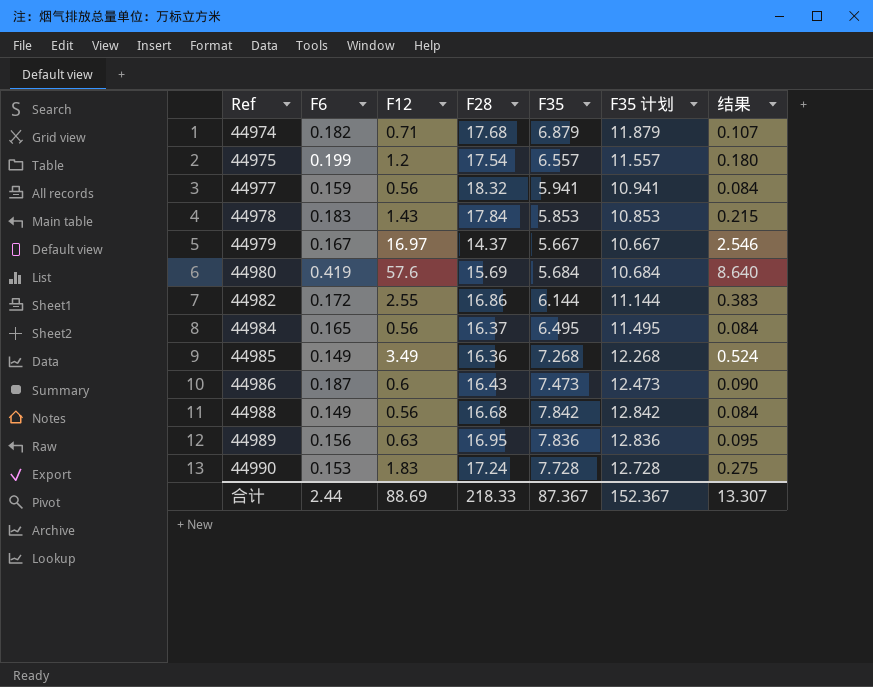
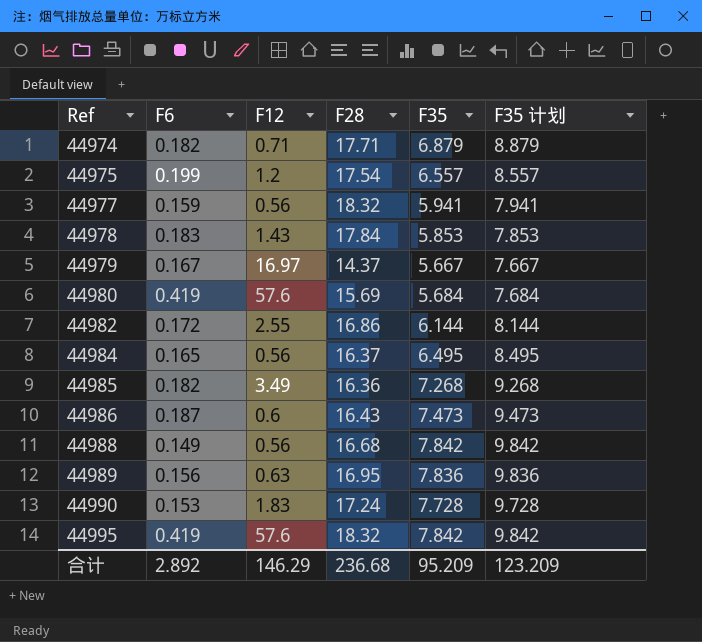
column 结果 | formula: [F12] * 0.15 -> none
column F35 计划 | formula: [F35] + 5 -> [F35] + 2
44974 | F28: 17.68 -> 17.71
44985 | F6: 0.149 -> 0.182
row 44995: none -> 0.419 | 57.6 | 18.32 | 7.842 | 9.842
合计 | F6: 2.44 -> 2.892
合计 | F12: 88.69 -> 146.29
合计 | F28: 218.33 -> 236.68
合计 | F35: 87.367 -> 95.209
合计 | F35 计划: 152.367 -> 123.209

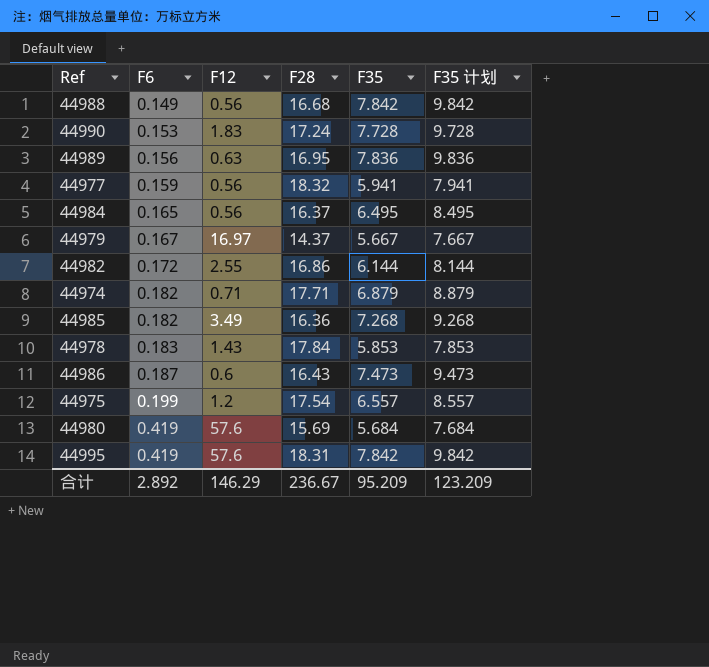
row order: Ref ascending -> F6 ascending
44995 | F28: 18.32 -> 18.31
合计 | F28: 236.68 -> 236.67

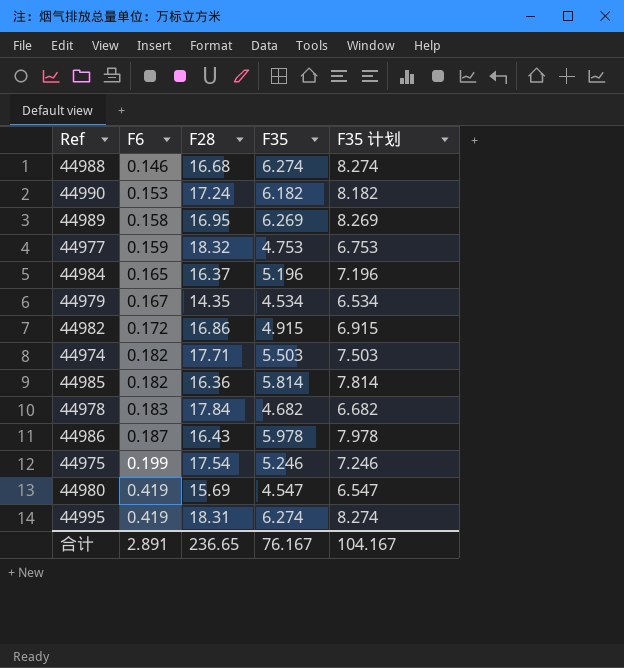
column F12 | position: 3 -> none
44988 | F6: 0.149 -> 0.146
44988 | F35: 7.842 -> 6.274
44988 | F35 计划: 9.842 -> 8.274
44990 | F35: 7.728 -> 6.182
44990 | F35 计划: 9.728 -> 8.182
44989 | F6: 0.156 -> 0.158
44989 | F35: 7.836 -> 6.269
44989 | F35 计划: 9.836 -> 8.269
44977 | F35: 5.941 -> 4.753
44977 | F35 计划: 7.941 -> 6.753
44984 | F35: 6.495 -> 5.196
44984 | F35 计划: 8.495 -> 7.196
44979 | F28: 14.37 -> 14.35
44979 | F35: 5.667 -> 4.534
44979 | F35 计划: 7.667 -> 6.534
44982 | F35: 6.144 -> 4.915
44982 | F35 计划: 8.144 -> 6.915
44974 | F35: 6.879 -> 5.503
44974 | F35 计划: 8.879 -> 7.503
44985 | F35: 7.268 -> 5.814
44985 | F35 计划: 9.268 -> 7.814
44978 | F35: 5.853 -> 4.682
44978 | F35 计划: 7.853 -> 6.682
44986 | F35: 7.473 -> 5.978
44986 | F35 计划: 9.473 -> 7.978
44975 | F35: 6.557 -> 5.246
44975 | F35 计划: 8.557 -> 7.246
44980 | F35: 5.684 -> 4.547
44980 | F35 计划: 7.684 -> 6.547
44995 | F35: 7.842 -> 6.274
44995 | F35 计划: 9.842 -> 8.274
合计 | F6: 2.892 -> 2.891
合计 | F28: 236.67 -> 236.65
合计 | F35: 95.209 -> 76.167
合计 | F35 计划: 123.209 -> 104.167

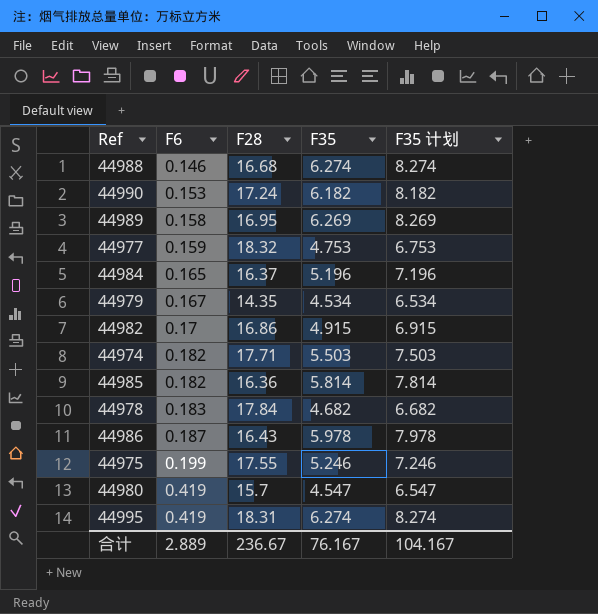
44982 | F6: 0.172 -> 0.17
44975 | F28: 17.54 -> 17.55
44980 | F28: 15.69 -> 15.7
合计 | F6: 2.891 -> 2.889
合计 | F28: 236.65 -> 236.67

